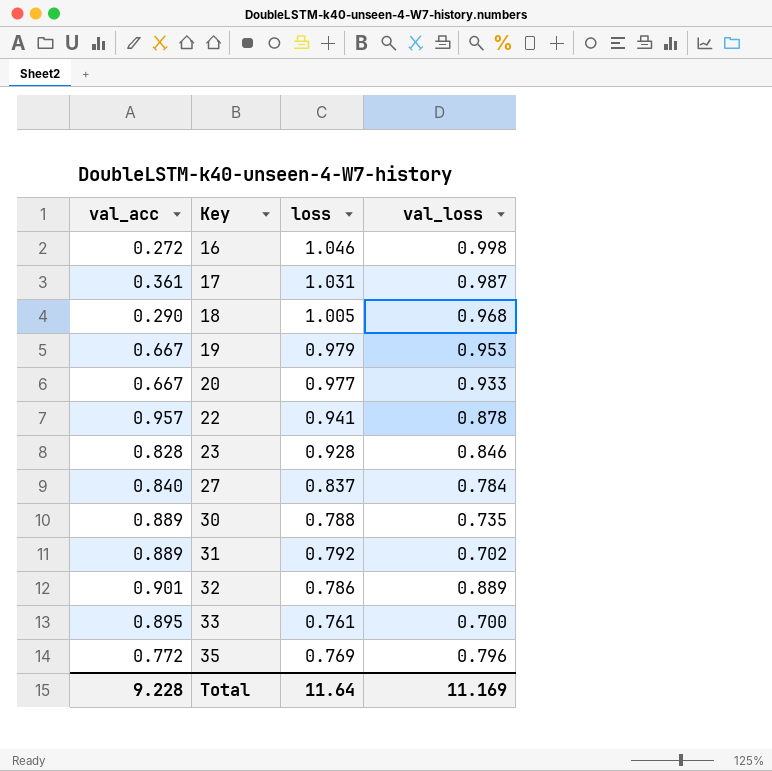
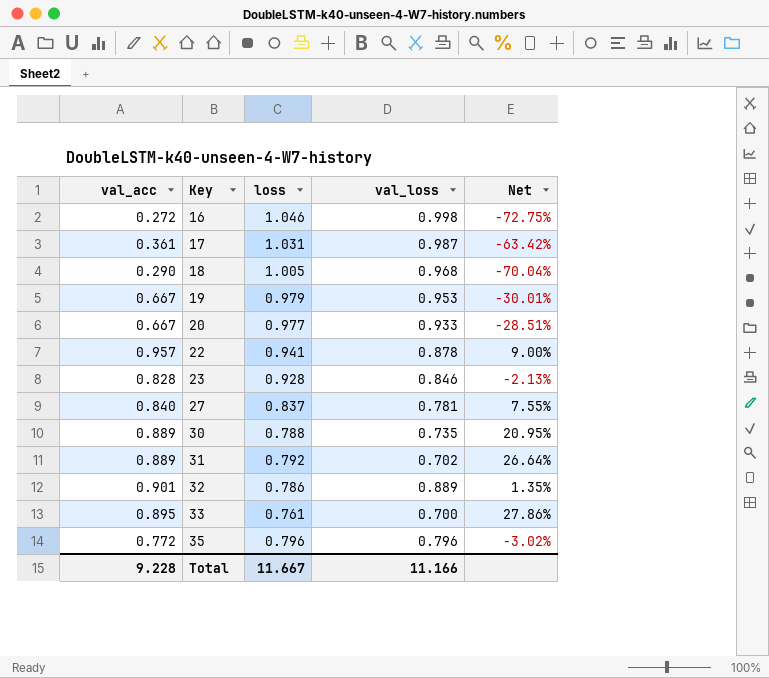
column Net | formula: none -> ([val_acc] - [val_loss]) / [val_loss]
27 | val_loss: 0.784 -> 0.781
35 | loss: 0.769 -> 0.796
Total | loss: 11.64 -> 11.667
Total | val_loss: 11.169 -> 11.166

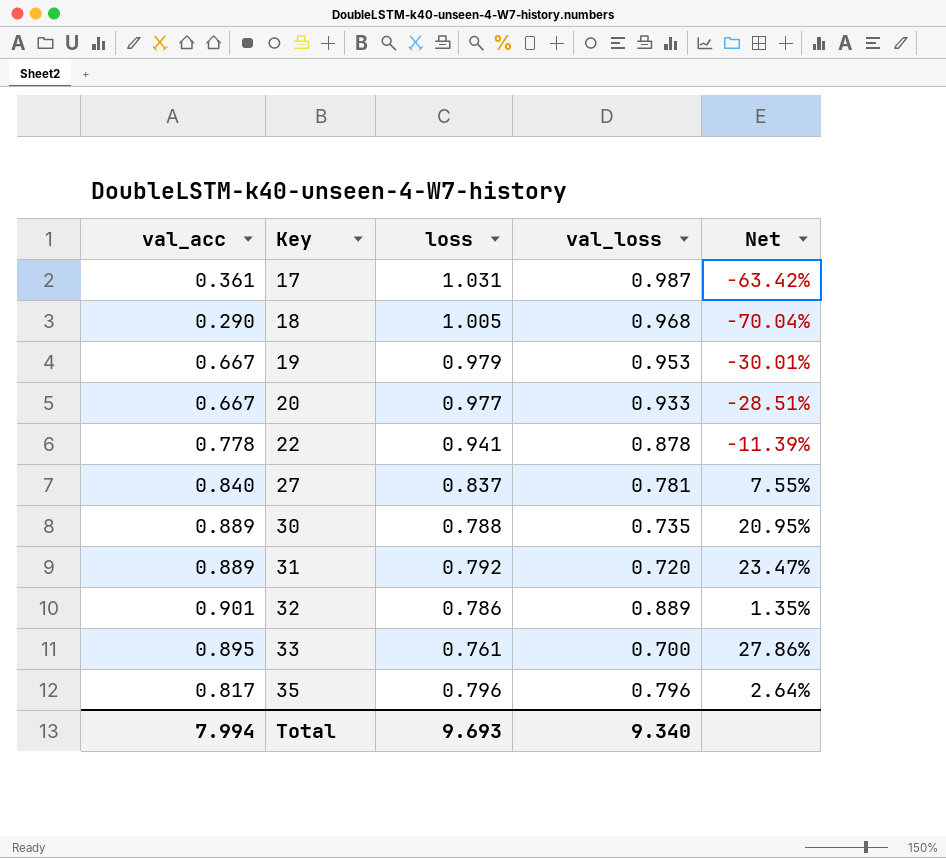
row 16: 0.272 | 1.046 | 0.998 | -72.75% -> none
row 23: 0.828 | 0.928 | 0.846 | -2.13% -> none
22 | val_acc: 0.957 -> 0.778
22 | Net: 9.00% -> -11.39%
31 | val_loss: 0.702 -> 0.720
31 | Net: 26.64% -> 23.47%
35 | val_acc: 0.772 -> 0.817
35 | Net: -3.02% -> 2.64%
Total | val_acc: 9.228 -> 7.994
Total | loss: 11.667 -> 9.693
Total | val_loss: 11.166 -> 9.340

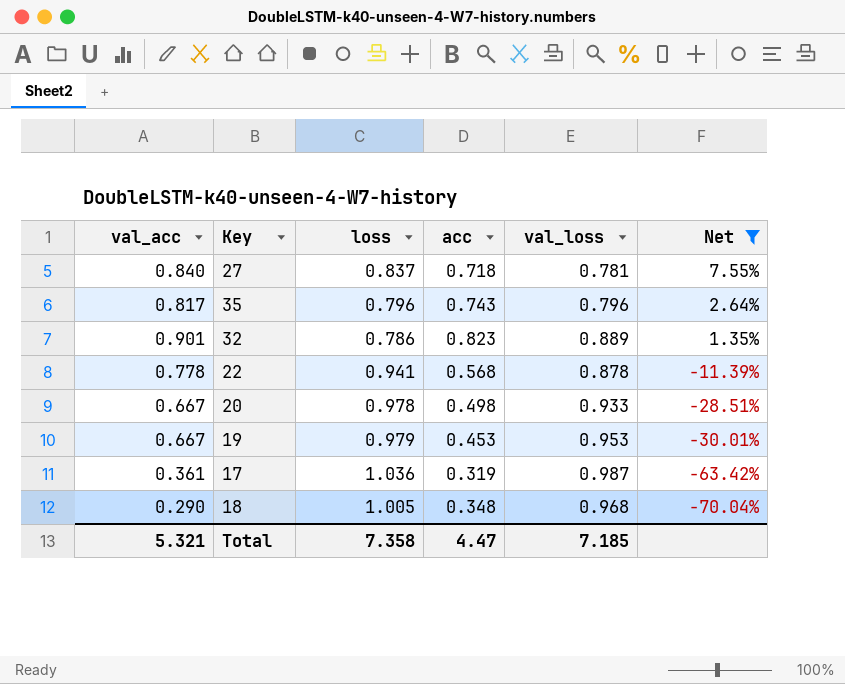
filter: none -> Net <= 7.55%
row order: Key ascending -> Net descending
column acc | position: none -> 4
20 | loss: 0.977 -> 0.978
17 | loss: 1.031 -> 1.036
Total | val_acc: 7.994 -> 5.321
Total | loss: 9.693 -> 7.358
Total | val_loss: 9.340 -> 7.185

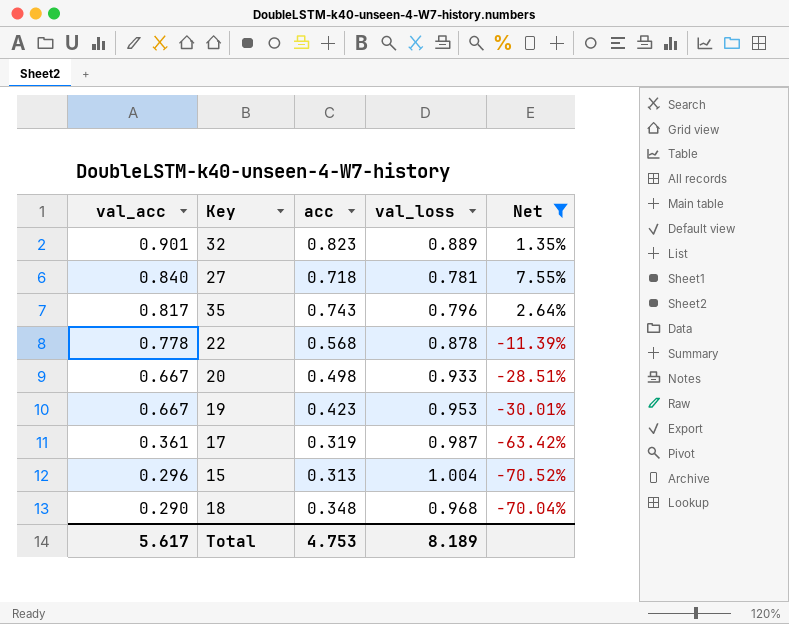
row order: Net descending -> val_acc descending
column loss | position: 3 -> none
19 | acc: 0.453 -> 0.423
row 15: none -> 0.296 | 0.313 | 1.004 | -70.52%
Total | val_acc: 5.321 -> 5.617
Total | acc: 4.47 -> 4.753
Total | val_loss: 7.185 -> 8.189

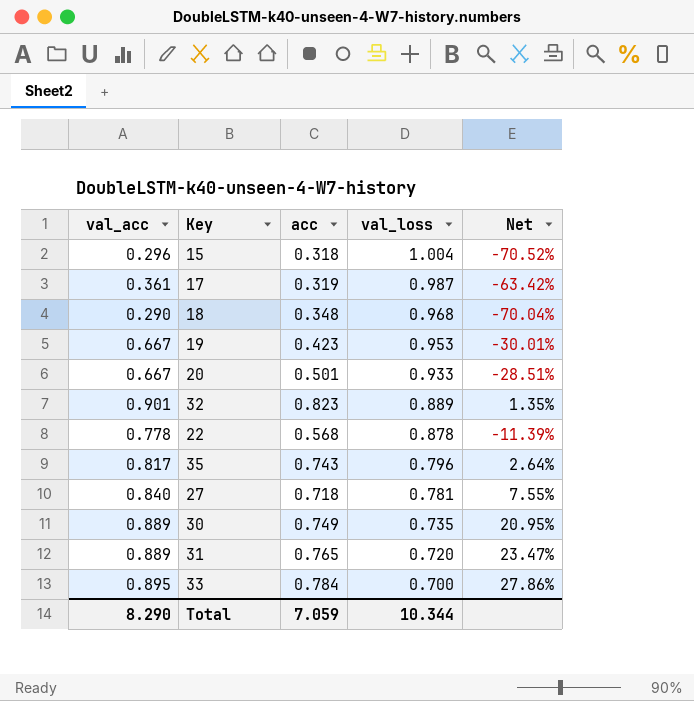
filter: Net <= 7.55% -> none
row order: val_acc descending -> val_loss descending
15 | acc: 0.313 -> 0.318
20 | acc: 0.498 -> 0.501
Total | val_acc: 5.617 -> 8.290
Total | acc: 4.753 -> 7.059
Total | val_loss: 8.189 -> 10.344

